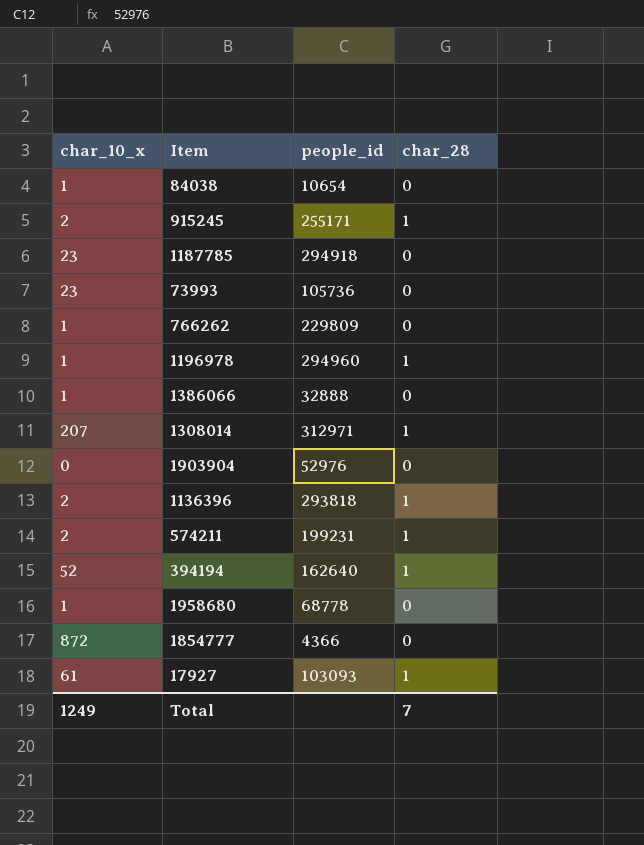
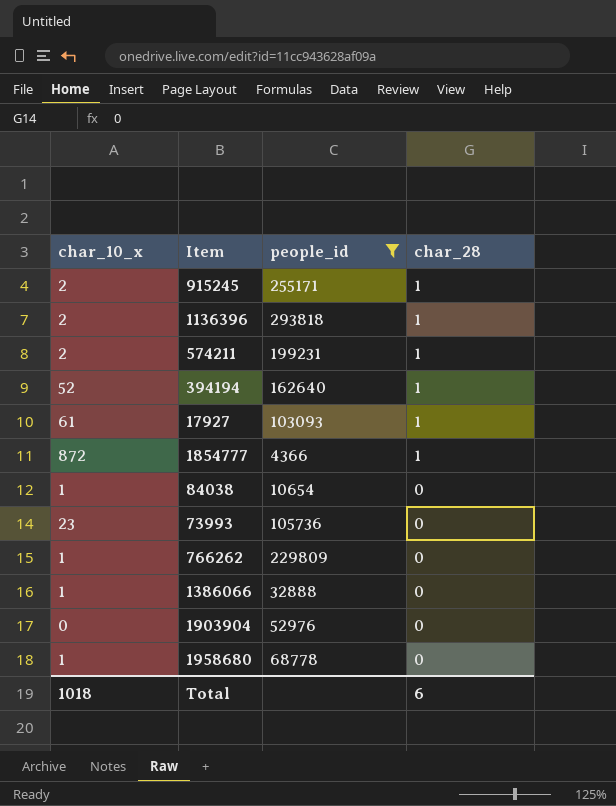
filter: none -> people_id <= 293818
row order: none -> char_28 descending
1854777 | char_28: 0 -> 1
Total | char_10_x: 1249 -> 1018
Total | char_28: 7 -> 6

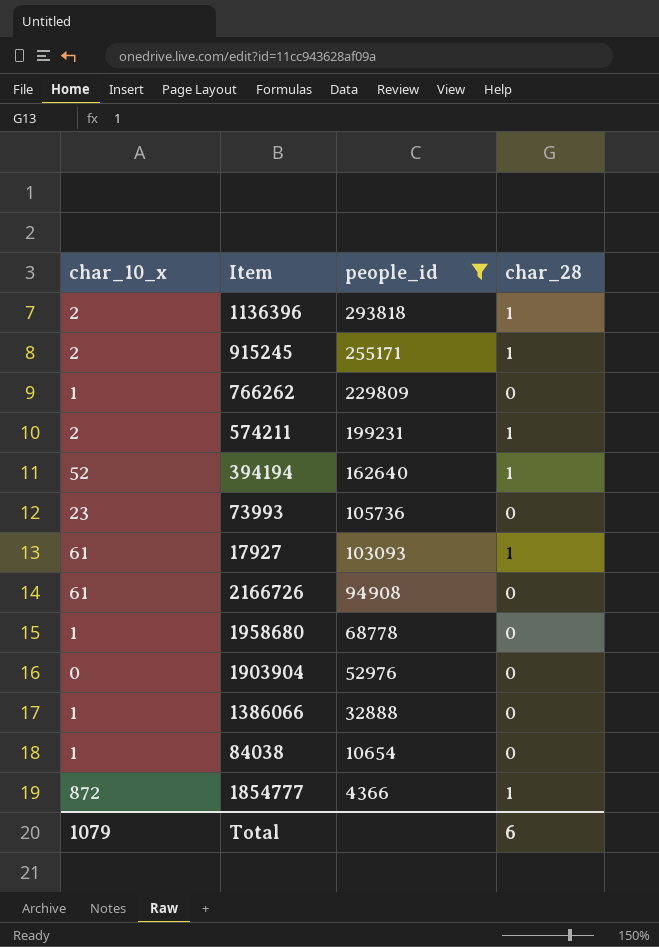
row order: char_28 descending -> people_id descending
row 2166726: none -> 61 | 94908 | 0
Total | char_10_x: 1018 -> 1079

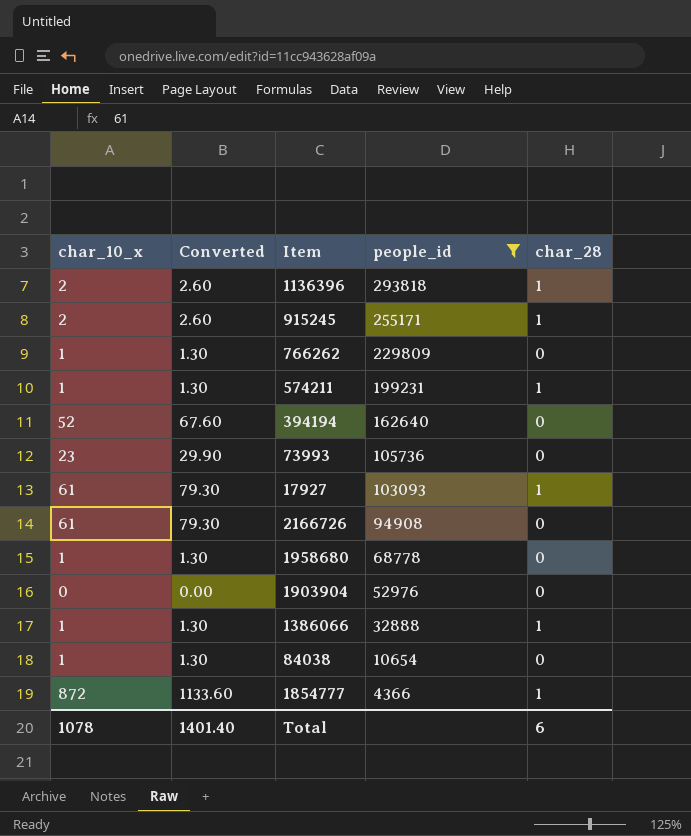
column Converted | formula: none -> [char_10_x] * 1.3
574211 | char_10_x: 2 -> 1
394194 | char_28: 1 -> 0
1386066 | char_28: 0 -> 1
Total | char_10_x: 1079 -> 1078

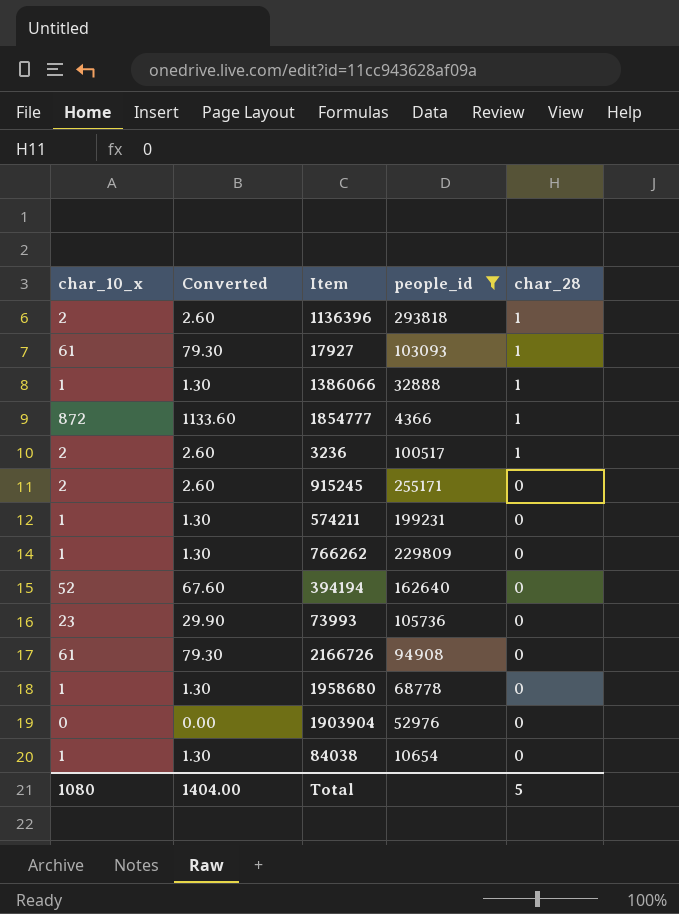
row order: people_id descending -> char_28 descending
row 3236: none -> 2 | 2.60 | 100517 | 1
915245 | char_28: 1 -> 0
574211 | char_28: 1 -> 0
Total | char_10_x: 1078 -> 1080
Total | Converted: 1401.40 -> 1404.00
Total | char_28: 6 -> 5

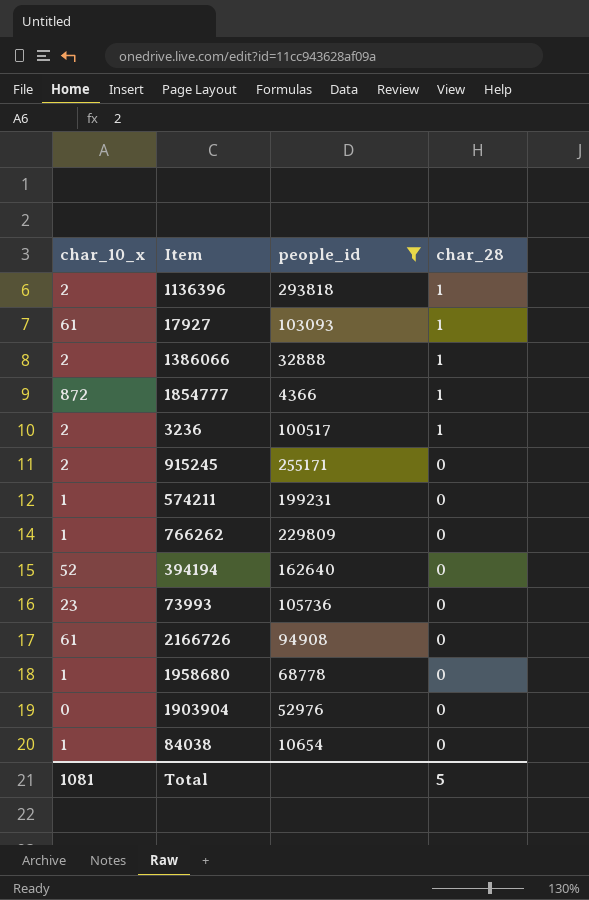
column Converted | formula: [char_10_x] * 1.3 -> none
1386066 | char_10_x: 1 -> 2
Total | char_10_x: 1080 -> 1081

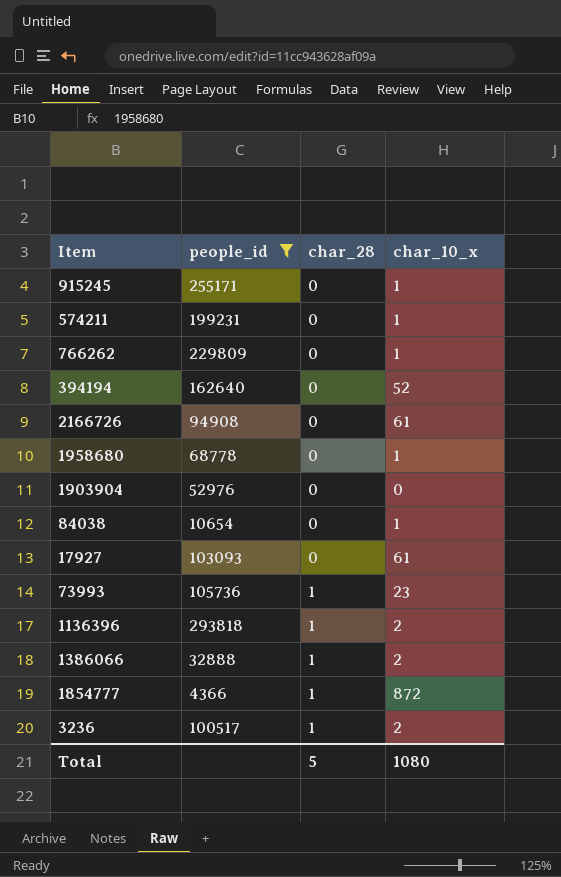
row order: char_28 descending -> char_28 ascending
column char_10_x | position: 1 -> 4
915245 | char_10_x: 2 -> 1
17927 | char_28: 1 -> 0
73993 | char_28: 0 -> 1
Total | char_10_x: 1081 -> 1080

